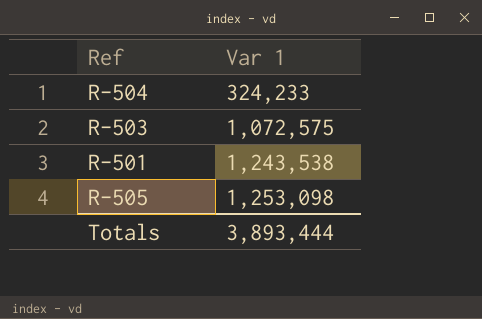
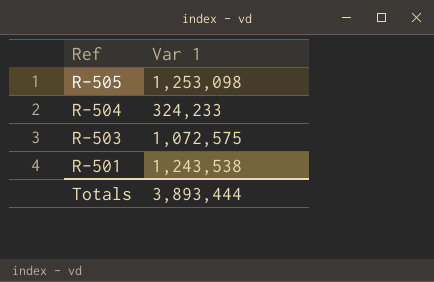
row order: Var 1 ascending -> Ref descending

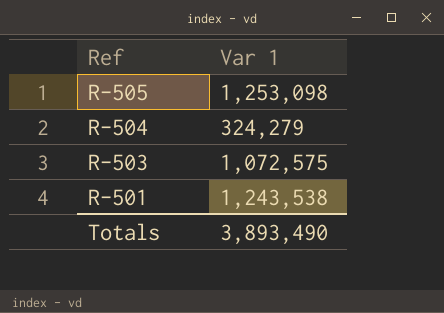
R-504 | Var 1: 324,233 -> 324,279
Totals | Var 1: 3,893,444 -> 3,893,490

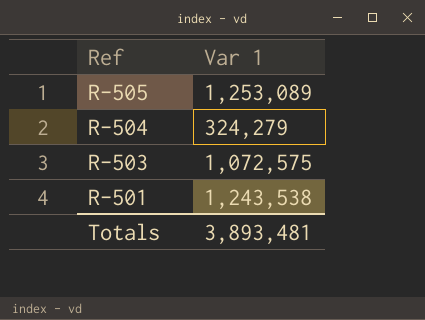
R-505 | Var 1: 1,253,098 -> 1,253,089
Totals | Var 1: 3,893,490 -> 3,893,481

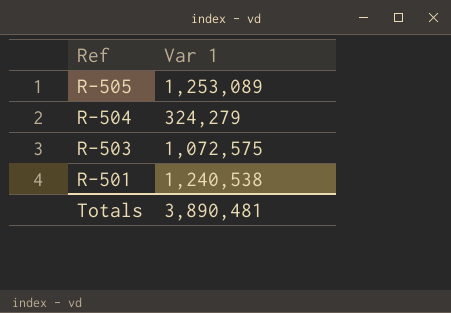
R-501 | Var 1: 1,243,538 -> 1,240,538
Totals | Var 1: 3,893,481 -> 3,890,481

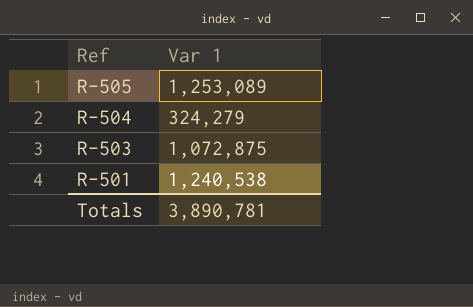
R-503 | Var 1: 1,072,575 -> 1,072,875
Totals | Var 1: 3,890,481 -> 3,890,781

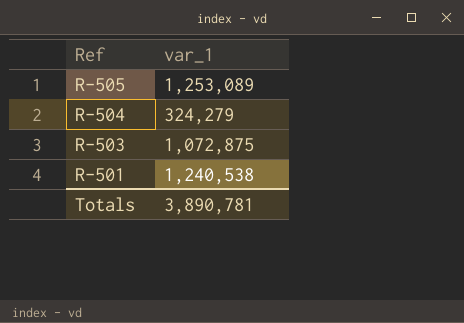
column name: Var 1 -> var_1

